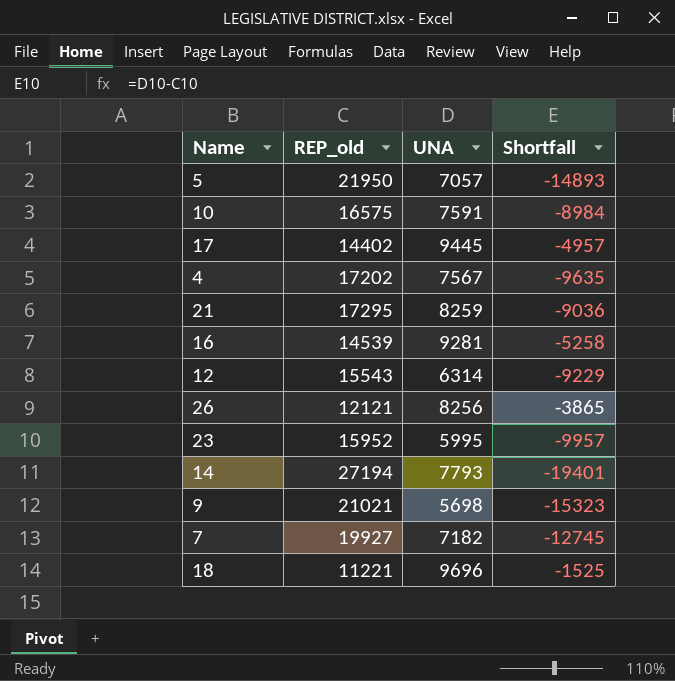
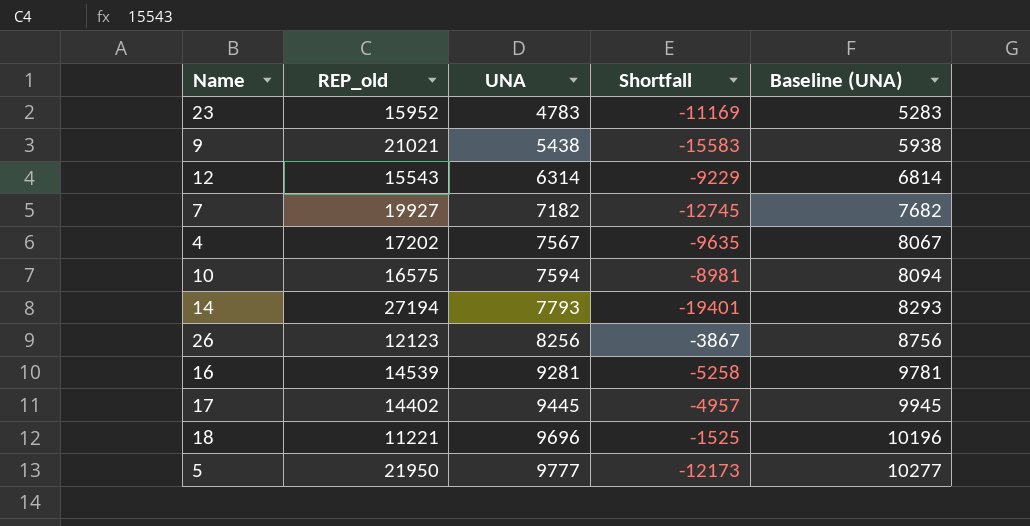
row order: none -> UNA ascending
column Baseline (UNA) | formula: none -> [UNA] + 500
row 21: 17295 | 8259 | -9036 -> none
23 | UNA: 5995 -> 4783
23 | Shortfall: -9957 -> -11169
9 | UNA: 5698 -> 5438
9 | Shortfall: -15323 -> -15583
10 | UNA: 7591 -> 7594
10 | Shortfall: -8984 -> -8981
26 | REP_old: 12121 -> 12123
26 | Shortfall: -3865 -> -3867
5 | UNA: 7057 -> 9777
5 | Shortfall: -14893 -> -12173

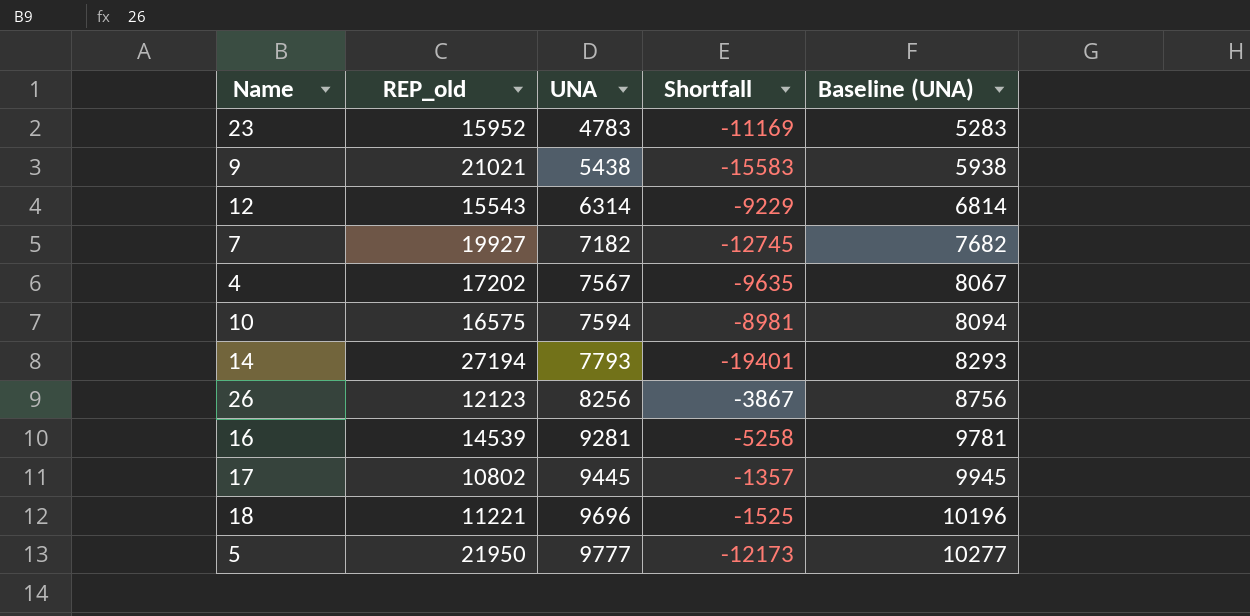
17 | REP_old: 14402 -> 10802
17 | Shortfall: -4957 -> -1357

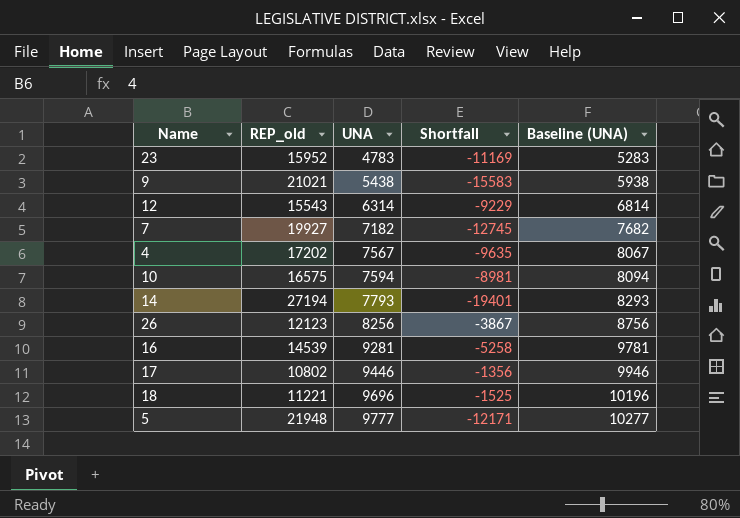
17 | UNA: 9445 -> 9446
17 | Shortfall: -1357 -> -1356
17 | Baseline (UNA): 9945 -> 9946
5 | REP_old: 21950 -> 21948
5 | Shortfall: -12173 -> -12171

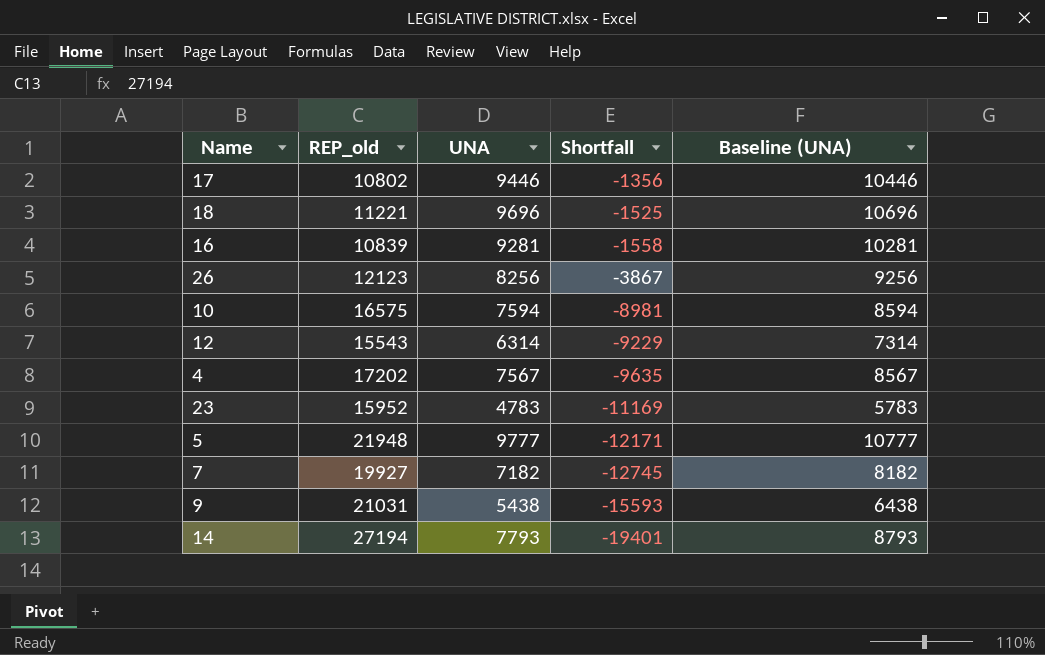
row order: UNA ascending -> Shortfall descending
column Baseline (UNA) | formula: [UNA] + 500 -> [UNA] + 1000
16 | REP_old: 14539 -> 10839
16 | Shortfall: -5258 -> -1558
9 | REP_old: 21021 -> 21031
9 | Shortfall: -15583 -> -15593

